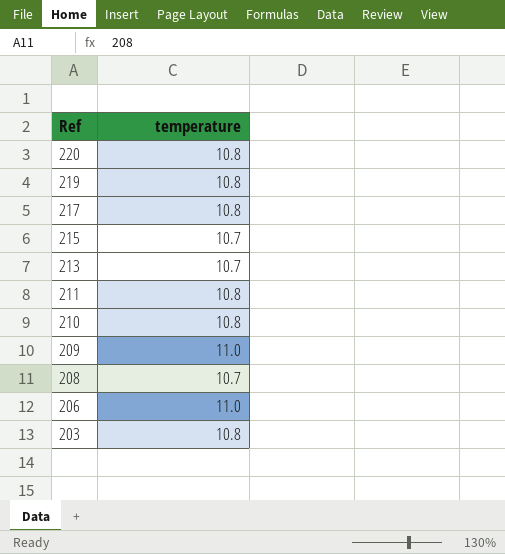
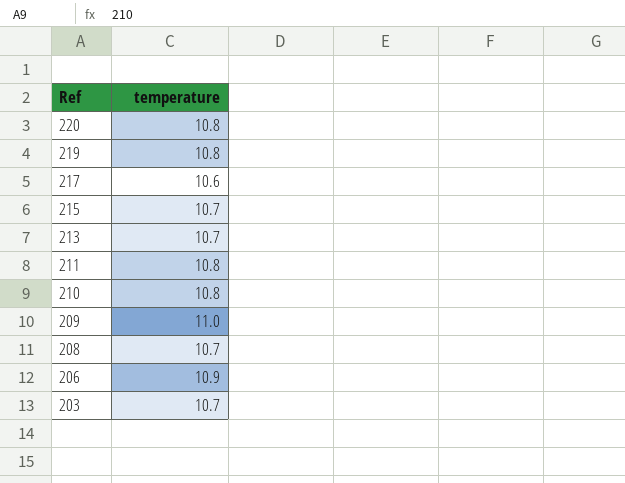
217 | temperature: 10.8 -> 10.6
206 | temperature: 11.0 -> 10.9
203 | temperature: 10.8 -> 10.7

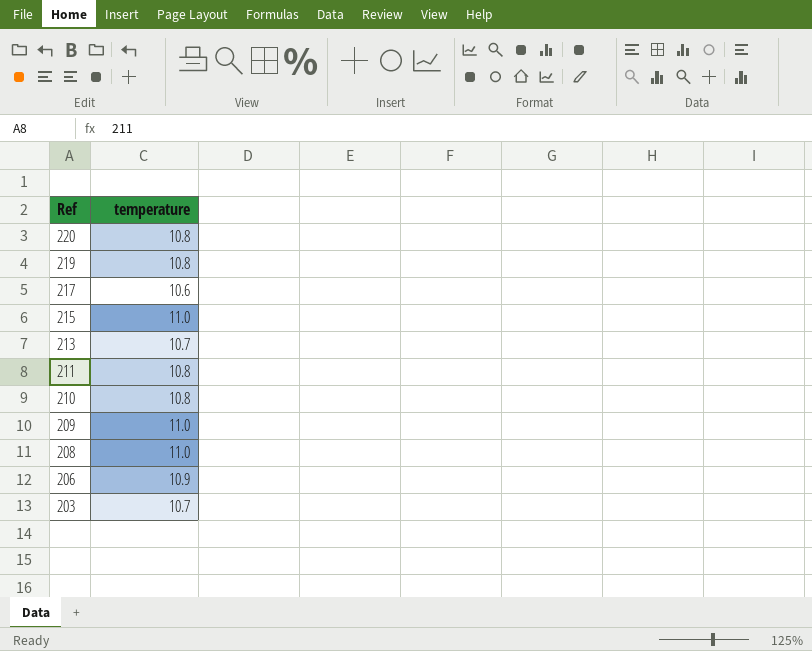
215 | temperature: 10.7 -> 11.0
208 | temperature: 10.7 -> 11.0

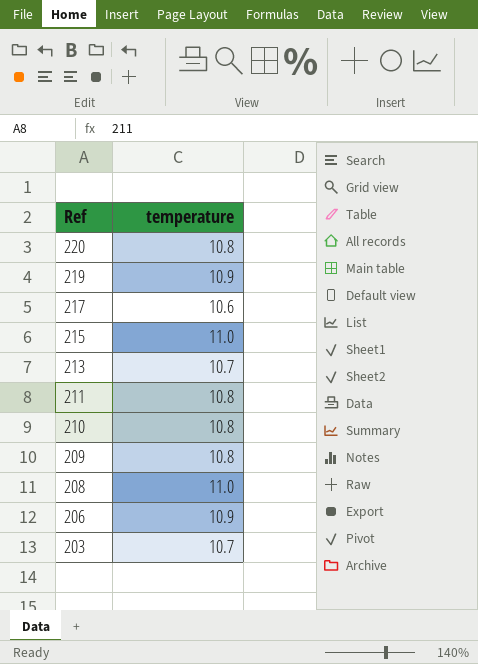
219 | temperature: 10.8 -> 10.9
209 | temperature: 11.0 -> 10.8

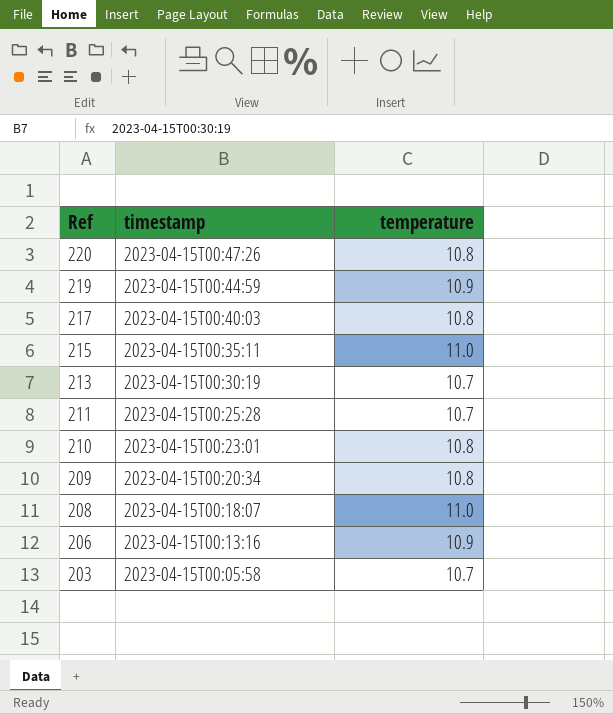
column timestamp | position: none -> 2
217 | temperature: 10.6 -> 10.8
211 | temperature: 10.8 -> 10.7

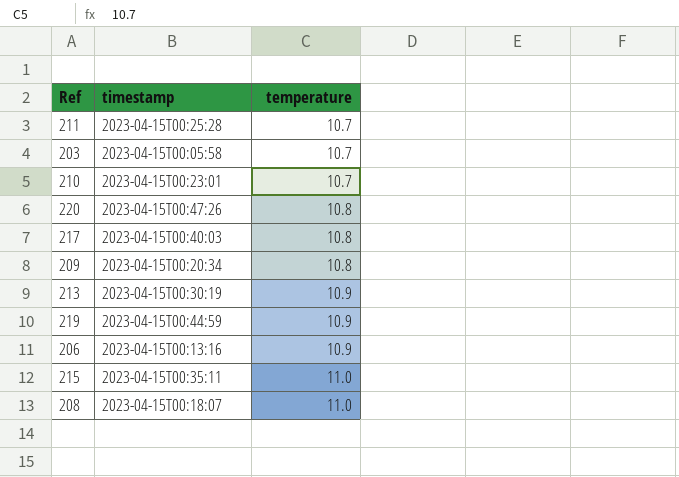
row order: Ref descending -> temperature ascending
210 | temperature: 10.8 -> 10.7
213 | temperature: 10.7 -> 10.9

